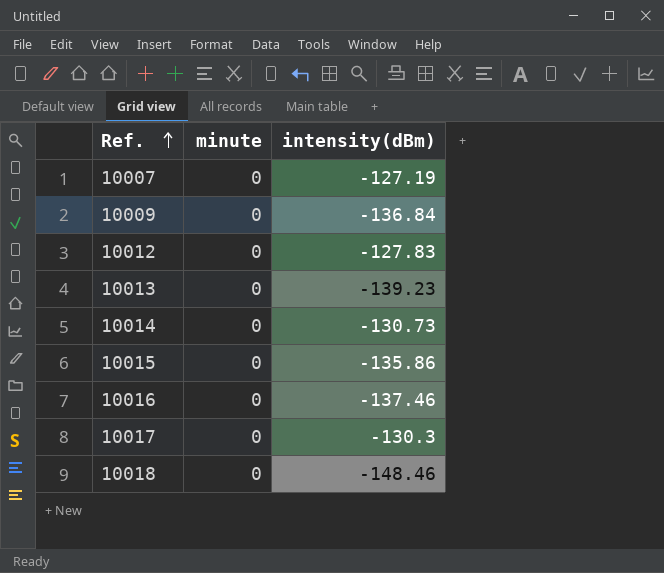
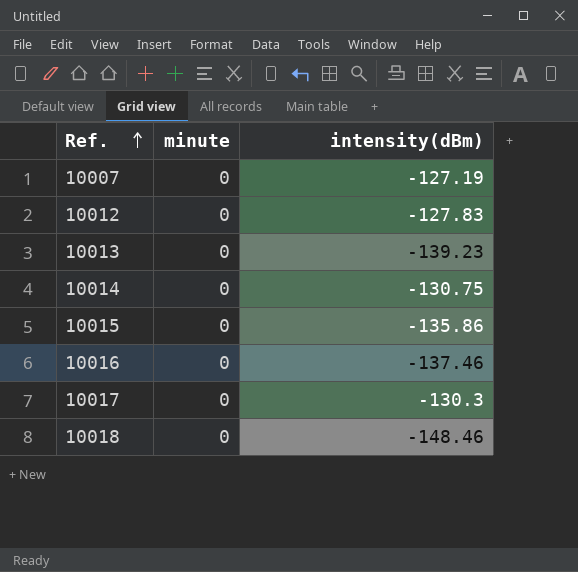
row 10009: 0 | -136.84 -> none
10014 | intensity(dBm): -130.73 -> -130.75

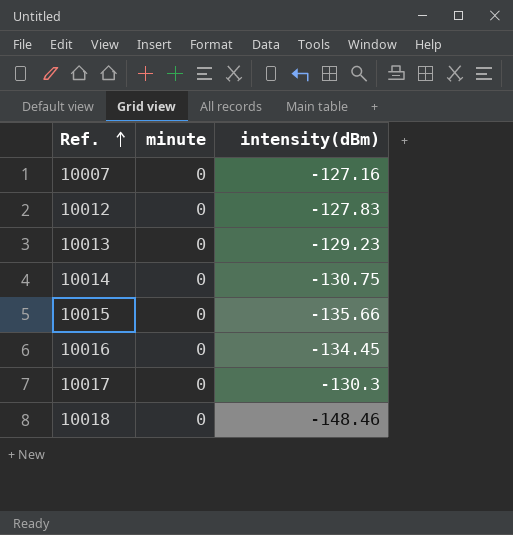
10007 | intensity(dBm): -127.19 -> -127.16
10013 | intensity(dBm): -139.23 -> -129.23
10015 | intensity(dBm): -135.86 -> -135.66
10016 | intensity(dBm): -137.46 -> -134.45

